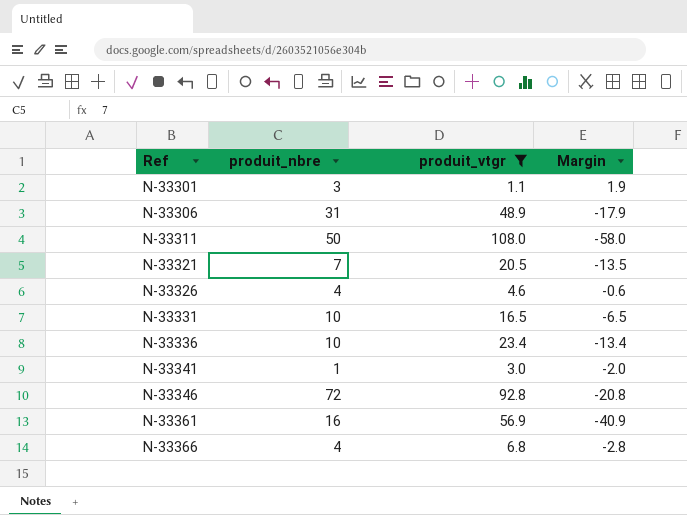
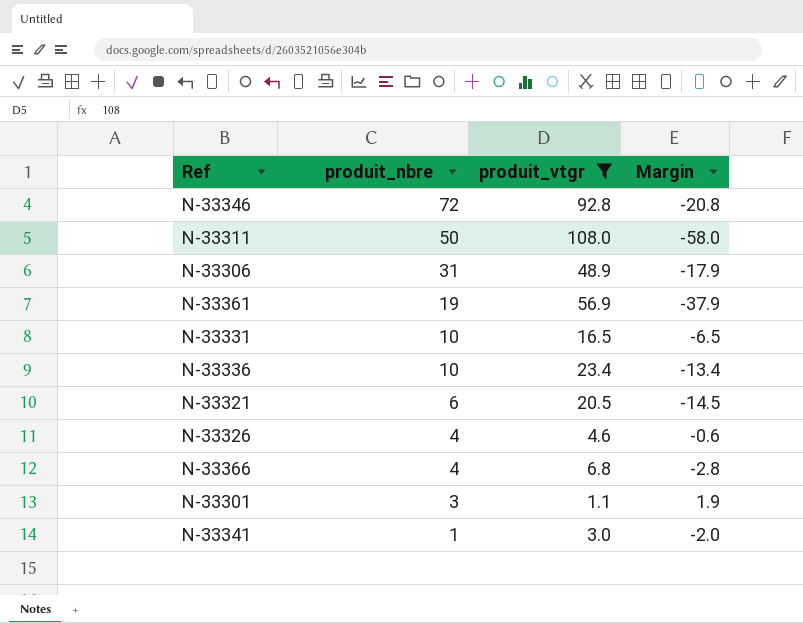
row order: Ref ascending -> produit_nbre descending
N-33361 | produit_nbre: 16 -> 19
N-33361 | Margin: -40.9 -> -37.9
N-33321 | produit_nbre: 7 -> 6
N-33321 | Margin: -13.5 -> -14.5

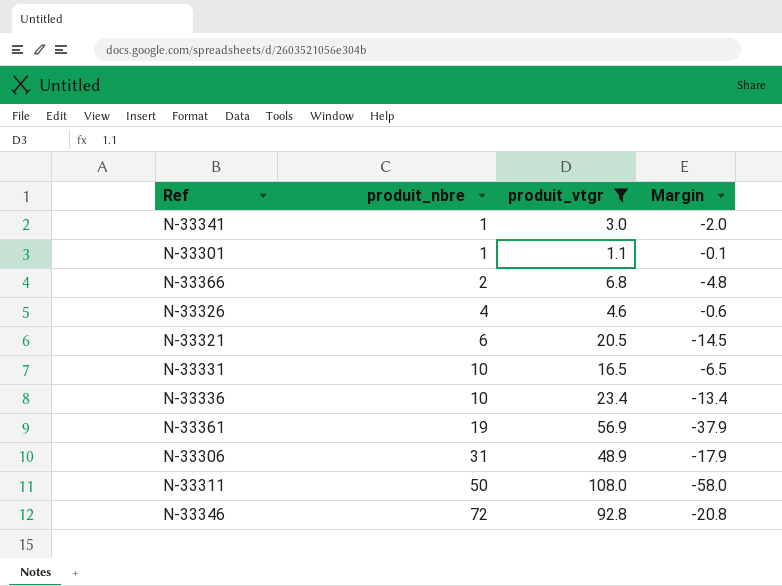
row order: produit_nbre descending -> produit_nbre ascending
N-33301 | produit_nbre: 3 -> 1
N-33301 | Margin: 1.9 -> -0.1
N-33366 | produit_nbre: 4 -> 2
N-33366 | Margin: -2.8 -> -4.8

